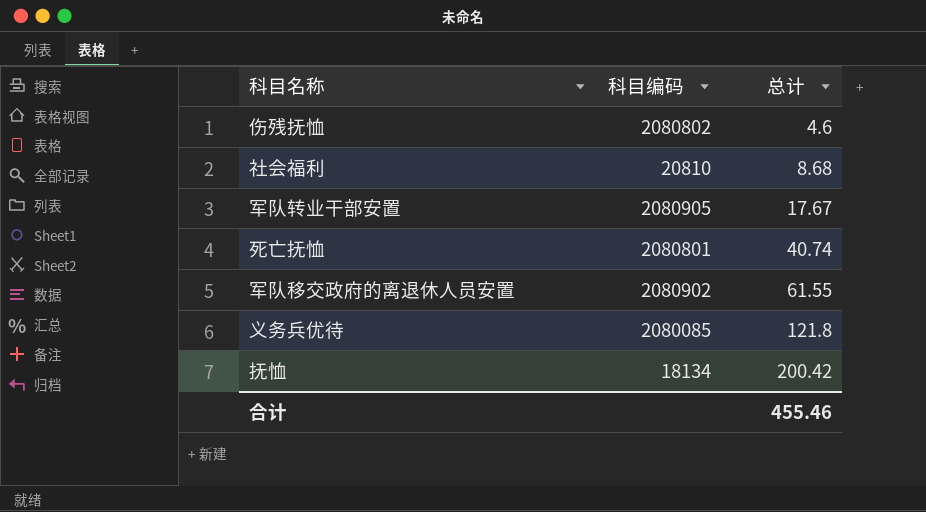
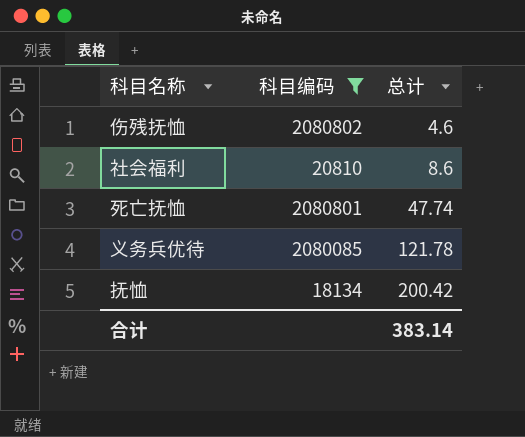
filter: none -> 科目编码 <= 2080802
社会福利 | 总计: 8.68 -> 8.6
死亡抚恤 | 总计: 40.74 -> 47.74
义务兵优待 | 总计: 121.8 -> 121.78
合计 | 总计: 455.46 -> 383.14

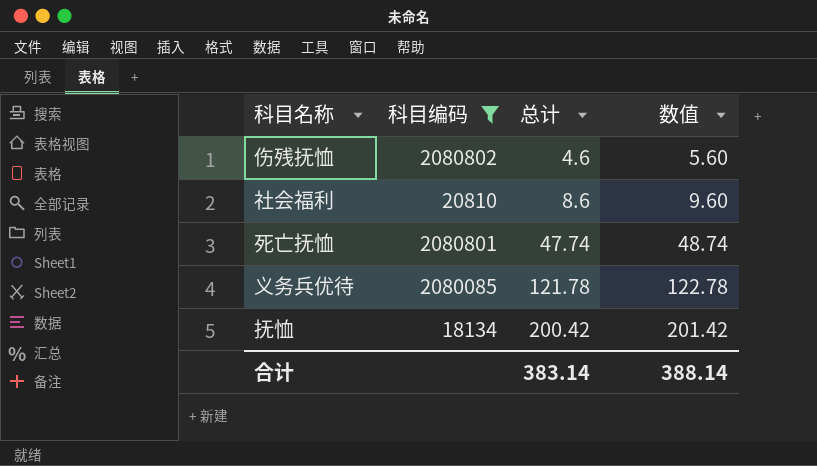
column 数值 | formula: none -> [总计] + 1

